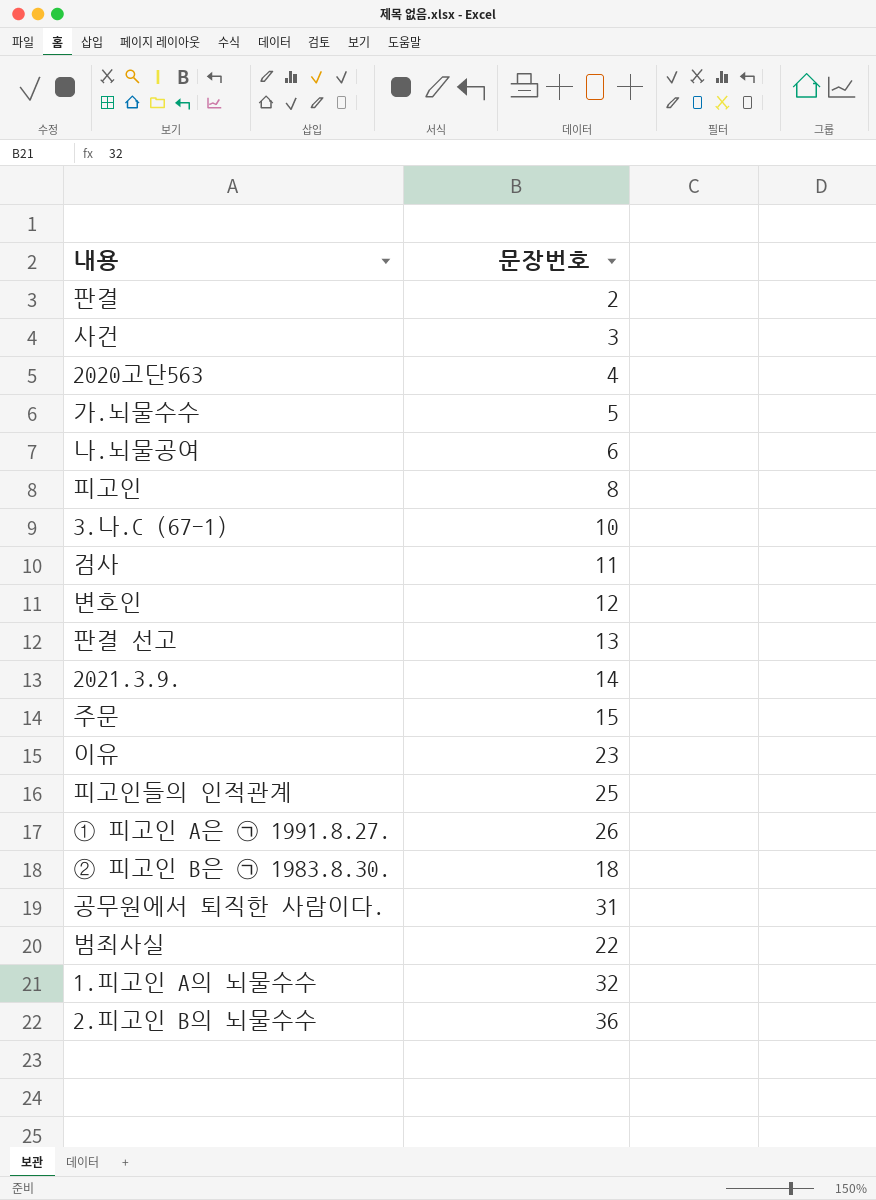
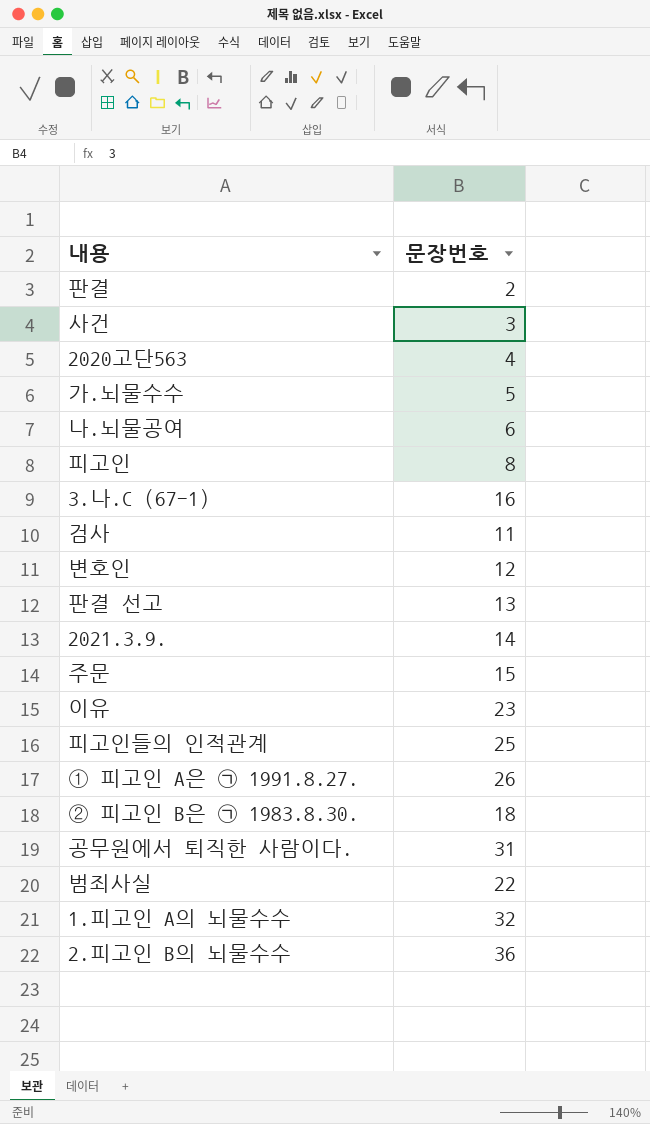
3.나.C (67-1) | 문장번호: 10 -> 16

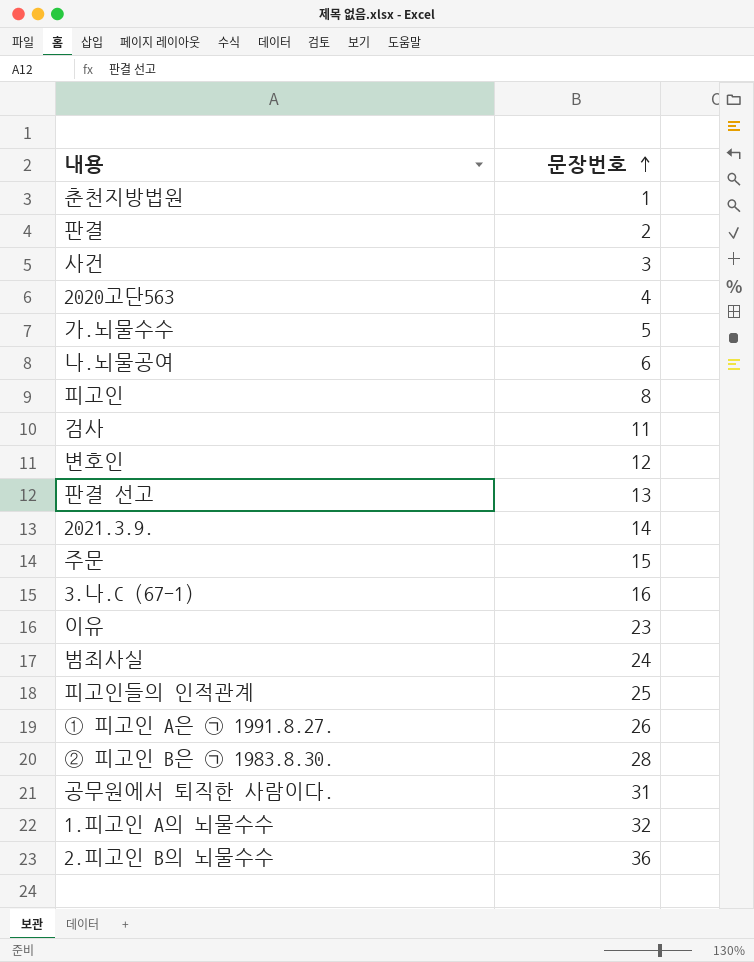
row order: none -> 문장번호 ascending
row 춘천지방법원: none -> 1
범죄사실 | 문장번호: 22 -> 24
② 피고인 B은 ㉠ 1983.8.30. | 문장번호: 18 -> 28

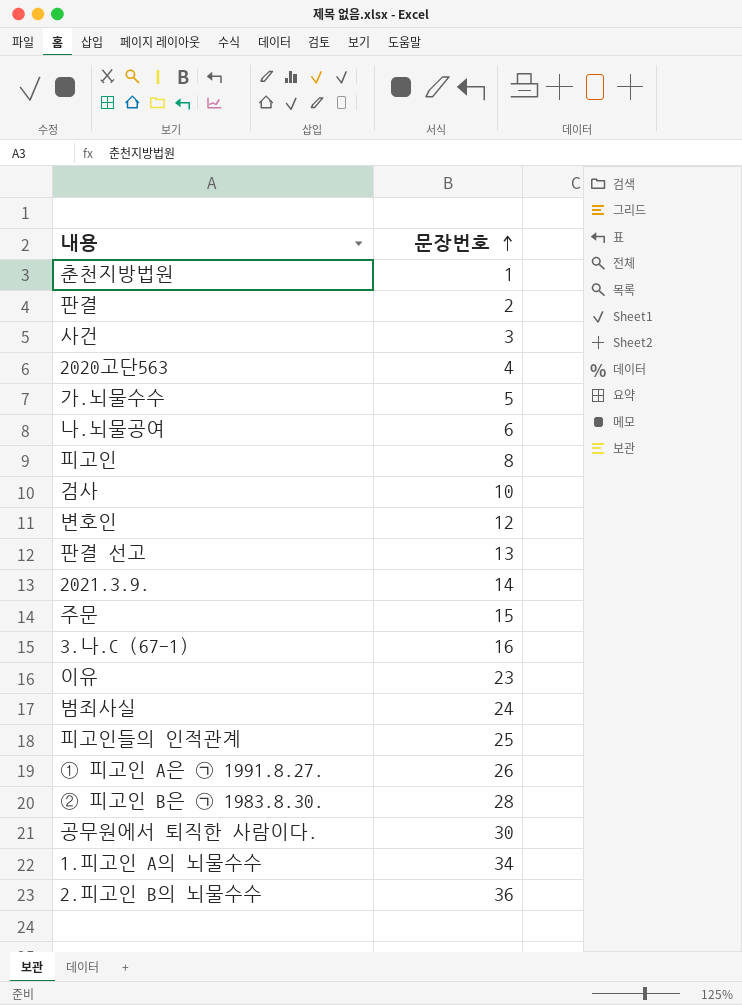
검사 | 문장번호: 11 -> 10
공무원에서 퇴직한 사람이다. | 문장번호: 31 -> 30
1.피고인 A의 뇌물수수 | 문장번호: 32 -> 34

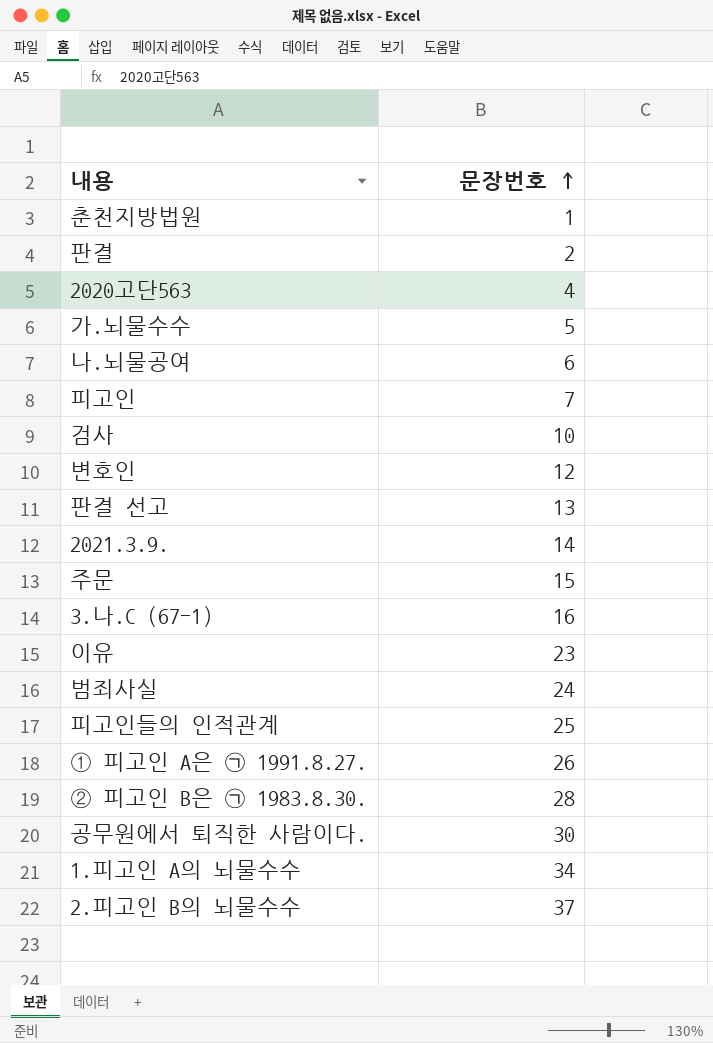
row 사건: 3 -> none
피고인 | 문장번호: 8 -> 7
2.피고인 B의 뇌물수수 | 문장번호: 36 -> 37

